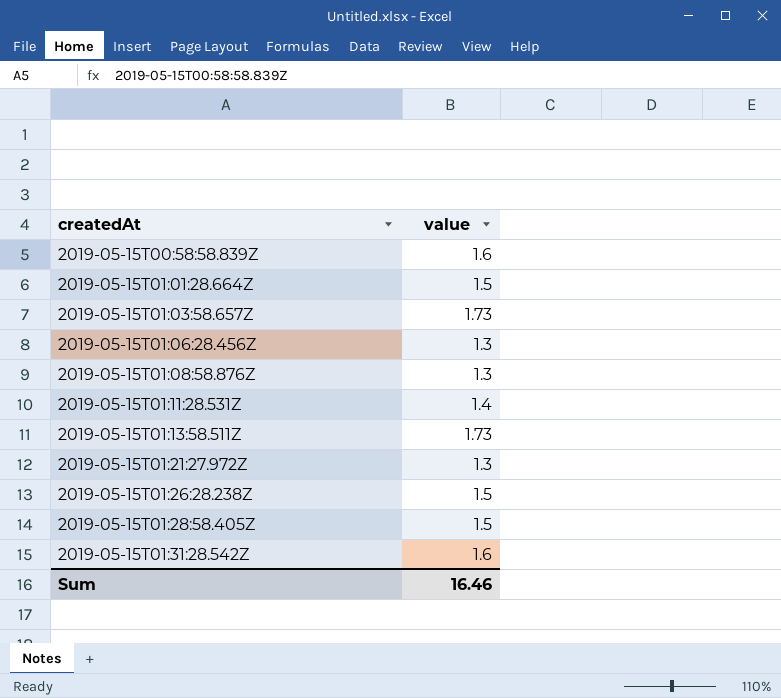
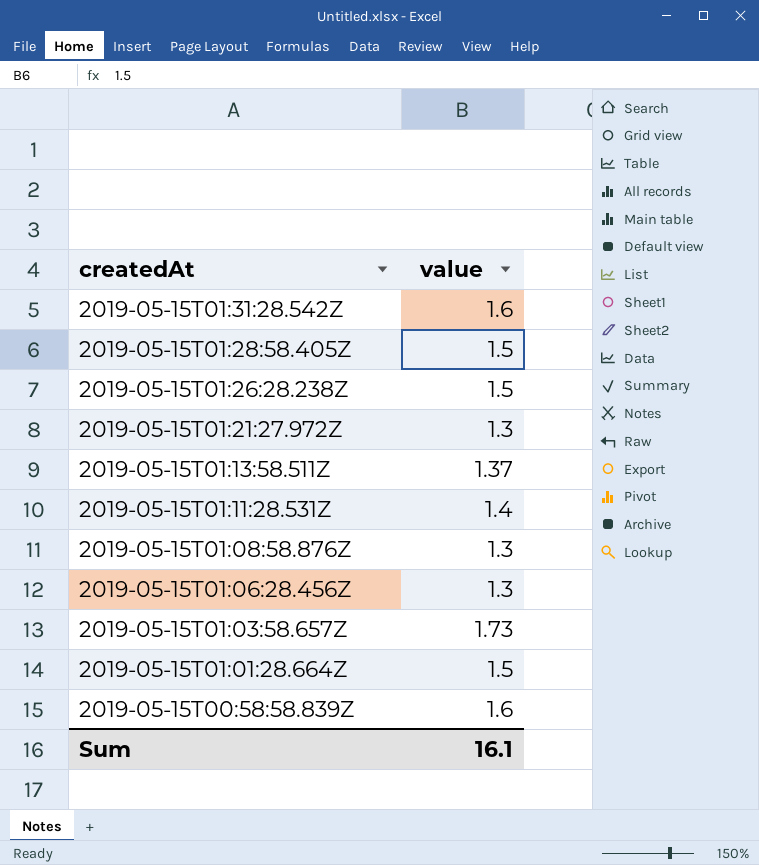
row order: createdAt ascending -> createdAt descending
2019-05-15T01:13:58.511Z | value: 1.73 -> 1.37
Sum | value: 16.46 -> 16.1

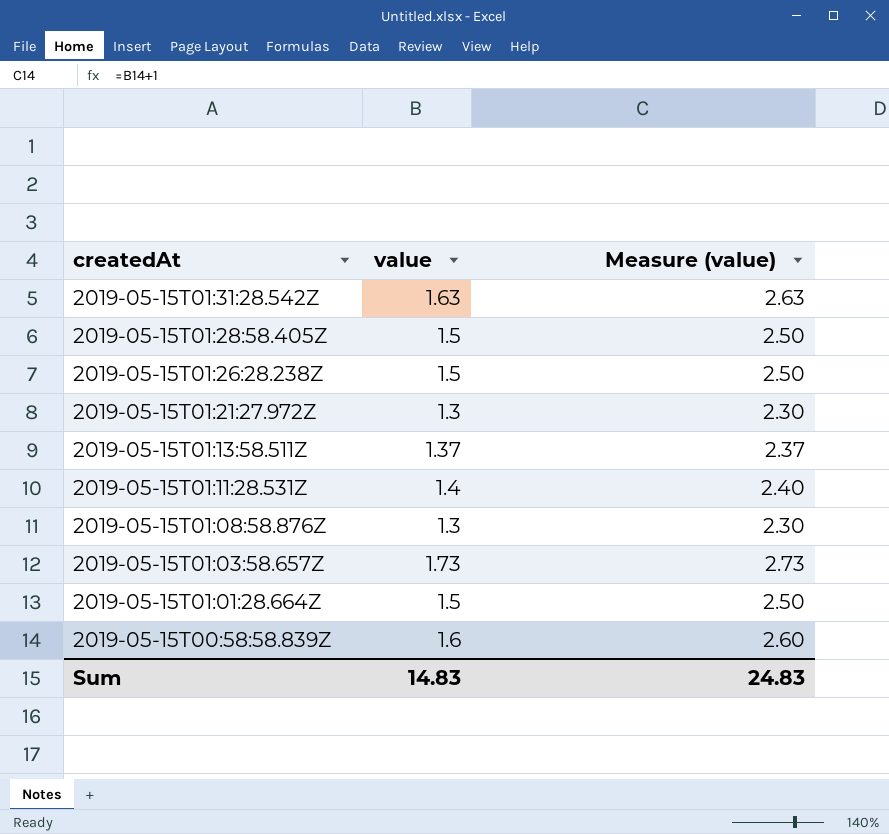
column Measure (value) | formula: none -> [value] + 1
row 2019-05-15T01:06:28.456Z: 1.3 -> none
2019-05-15T01:31:28.542Z | value: 1.6 -> 1.63
Sum | value: 16.1 -> 14.83

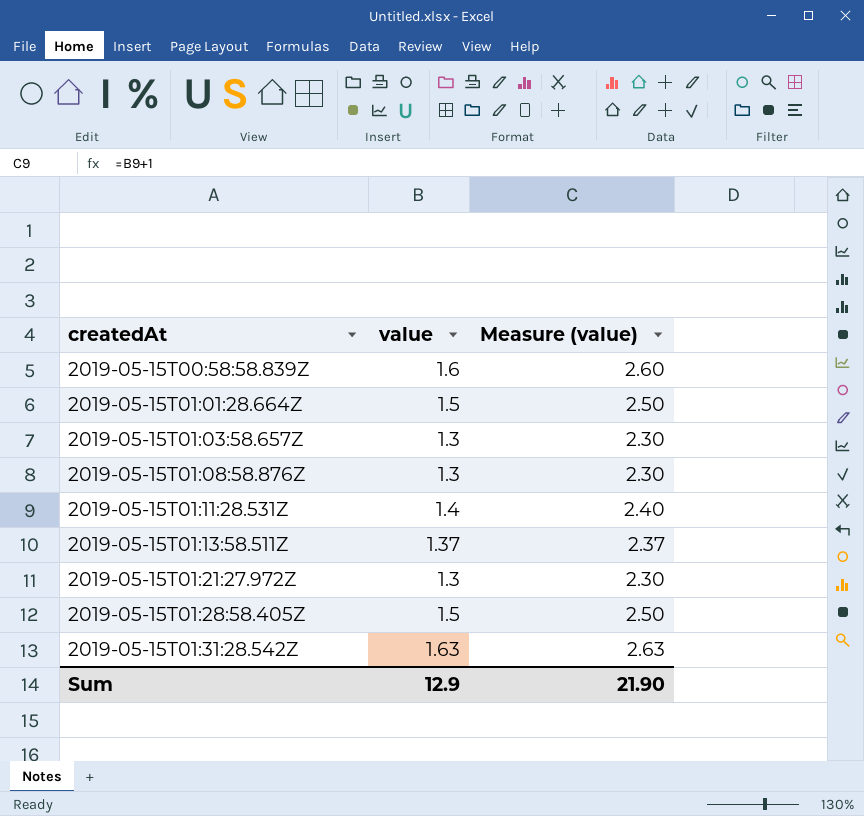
row order: createdAt descending -> createdAt ascending
row 2019-05-15T01:26:28.238Z: 1.5 | 2.50 -> none
2019-05-15T01:03:58.657Z | value: 1.73 -> 1.3
2019-05-15T01:03:58.657Z | Measure (value): 2.73 -> 2.30
Sum | value: 14.83 -> 12.9
Sum | Measure (value): 24.83 -> 21.90

